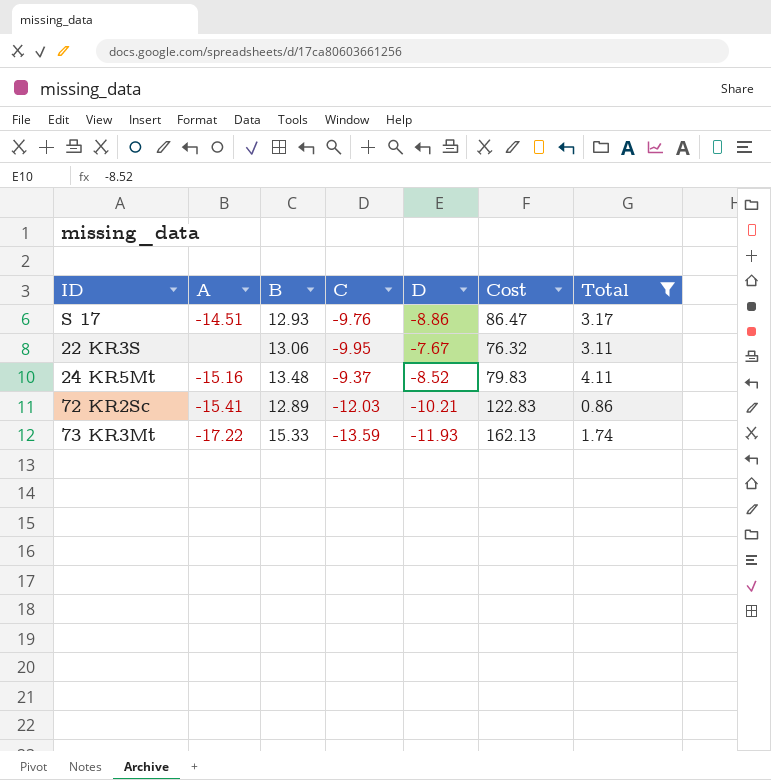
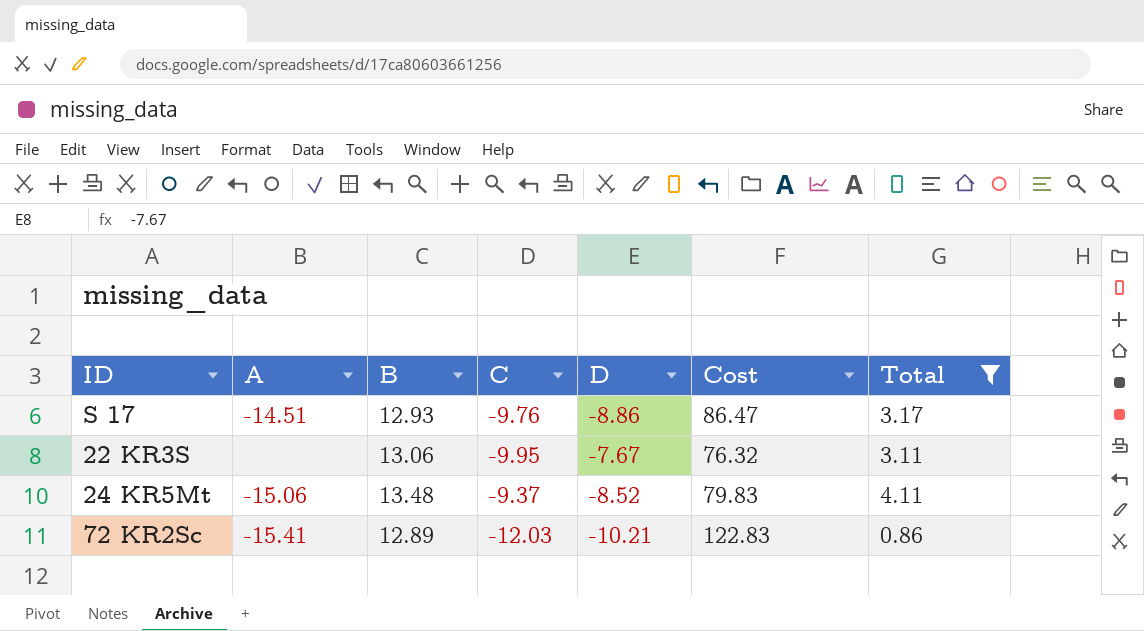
row 73 KR3Mt: -17.22 | 15.33 | -13.59 | -11.93 | 162.13 | 1.74 -> none
24 KR5Mt | A: -15.16 -> -15.06

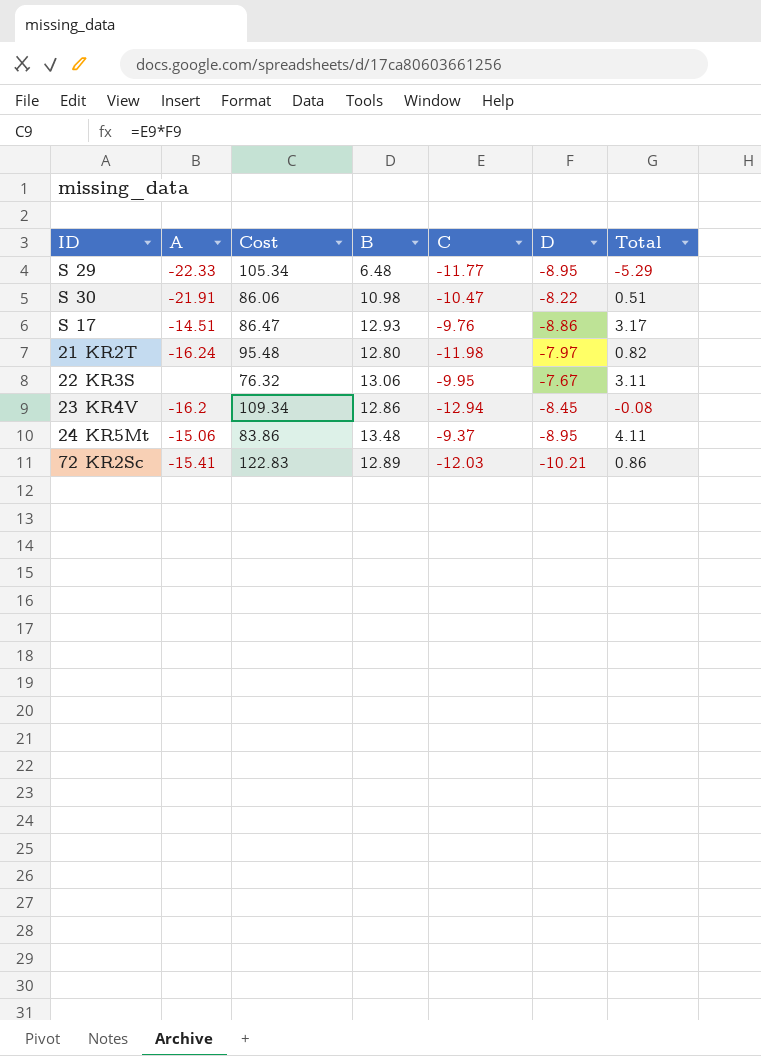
filter: Total >= 0.86 -> none
column Cost | position: 6 -> 3
24 KR5Mt | Cost: 79.83 -> 83.86
24 KR5Mt | D: -8.52 -> -8.95

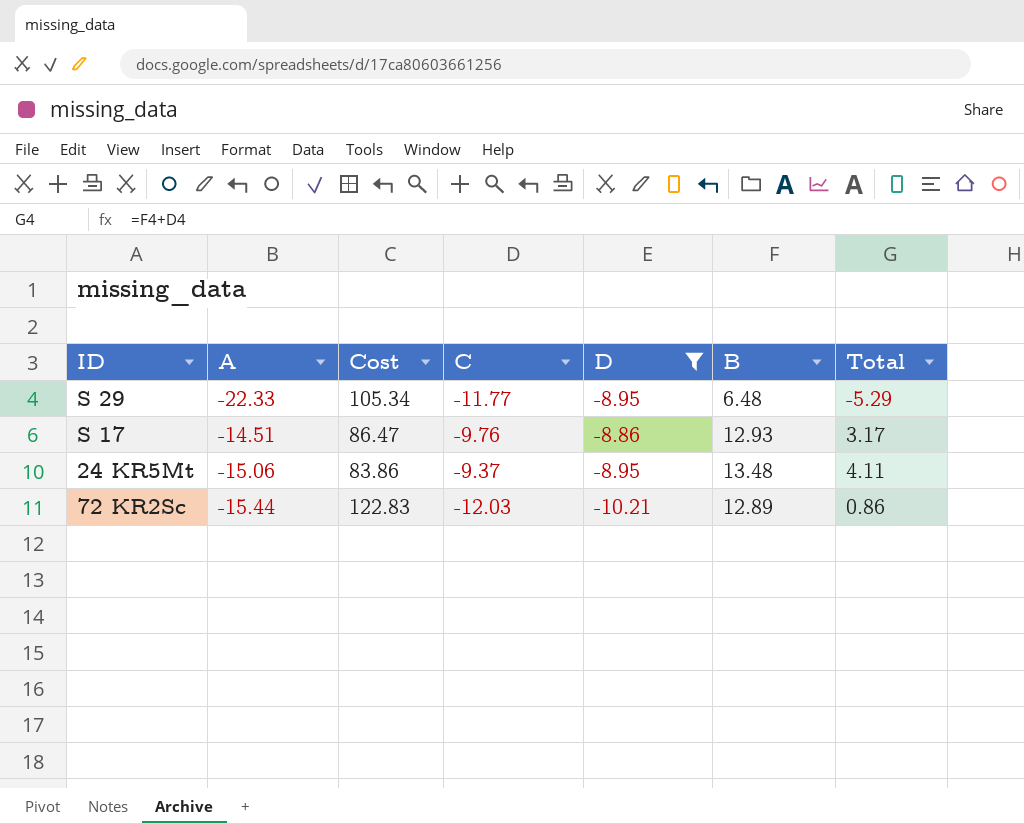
filter: none -> D <= -8.86
column B | position: 4 -> 6
72 KR2Sc | A: -15.41 -> -15.44

